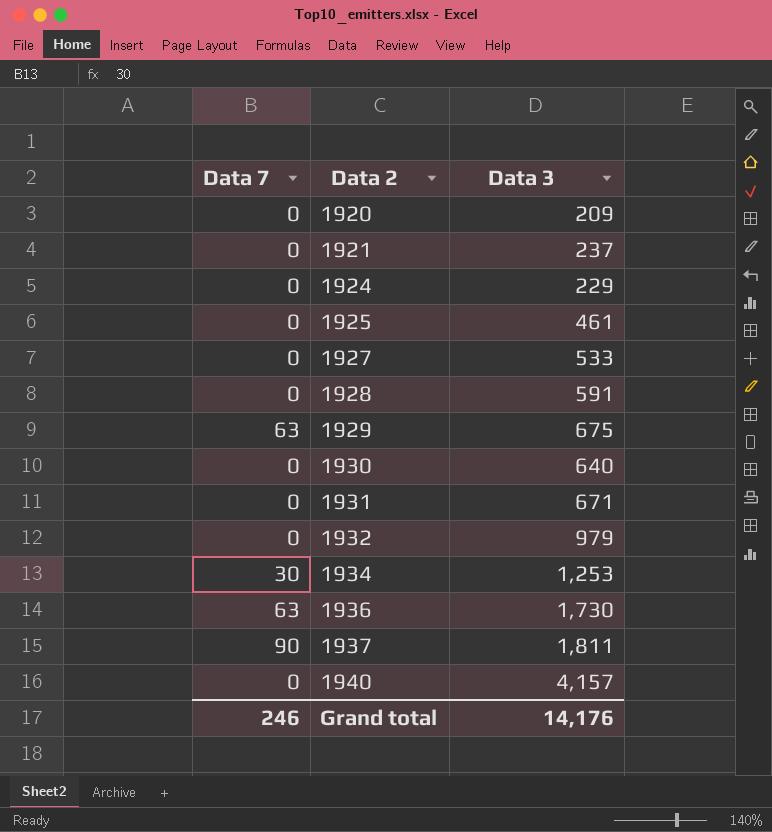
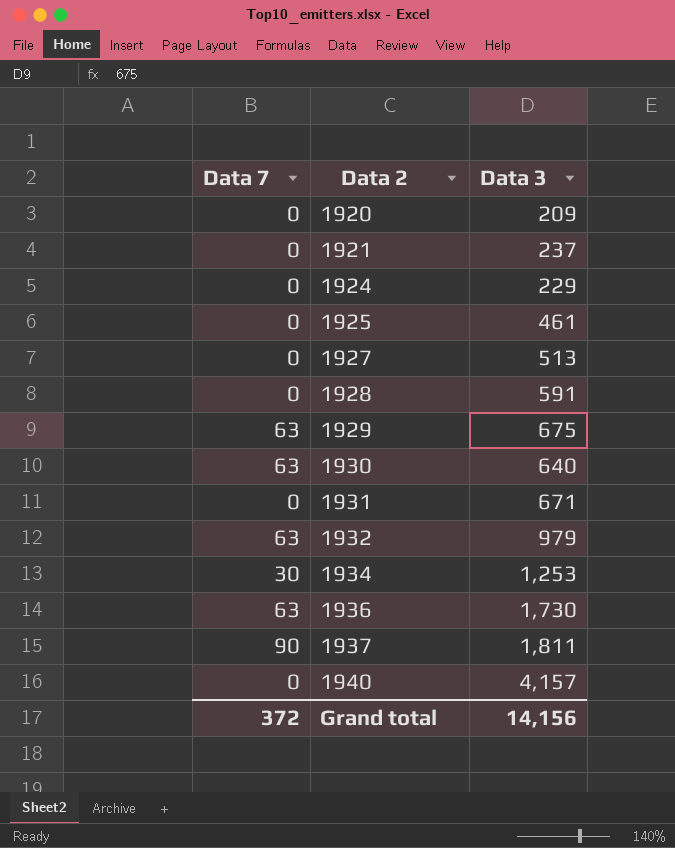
1927 | Data 3: 533 -> 513
1930 | Data 7: 0 -> 63
1932 | Data 7: 0 -> 63
Grand total | Data 7: 246 -> 372
Grand total | Data 3: 14,176 -> 14,156

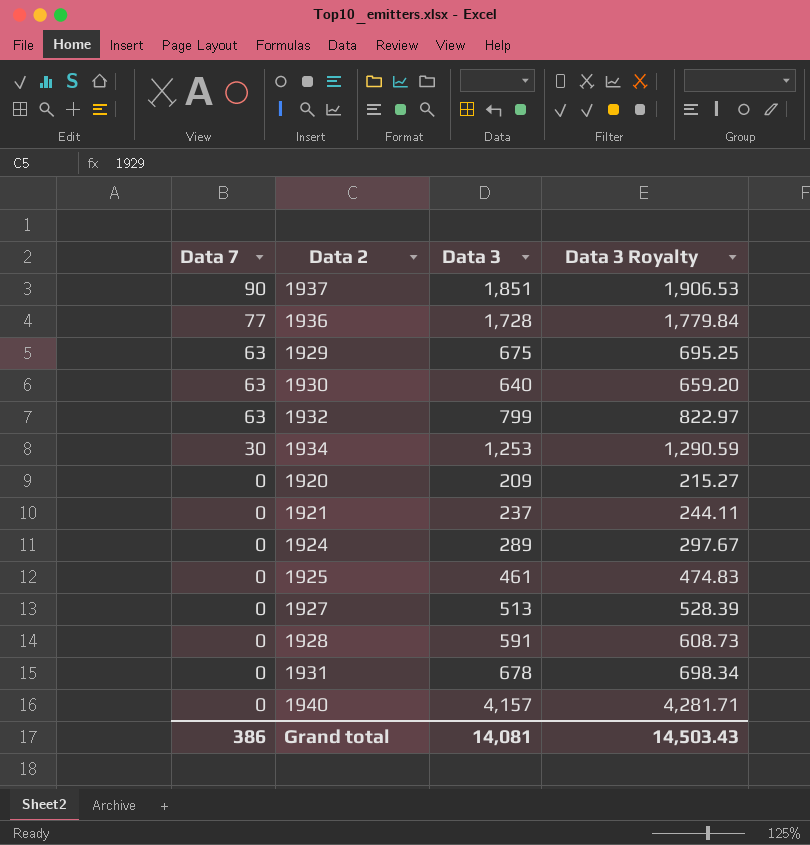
row order: Data 2 ascending -> Data 7 descending
column Data 3 Royalty | formula: none -> [Data 3] * 1.03
1937 | Data 3: 1,811 -> 1,851
1936 | Data 7: 63 -> 77
1936 | Data 3: 1,730 -> 1,728
1932 | Data 3: 979 -> 799
1924 | Data 3: 229 -> 289
1931 | Data 3: 671 -> 678
Grand total | Data 7: 372 -> 386
Grand total | Data 3: 14,156 -> 14,081

